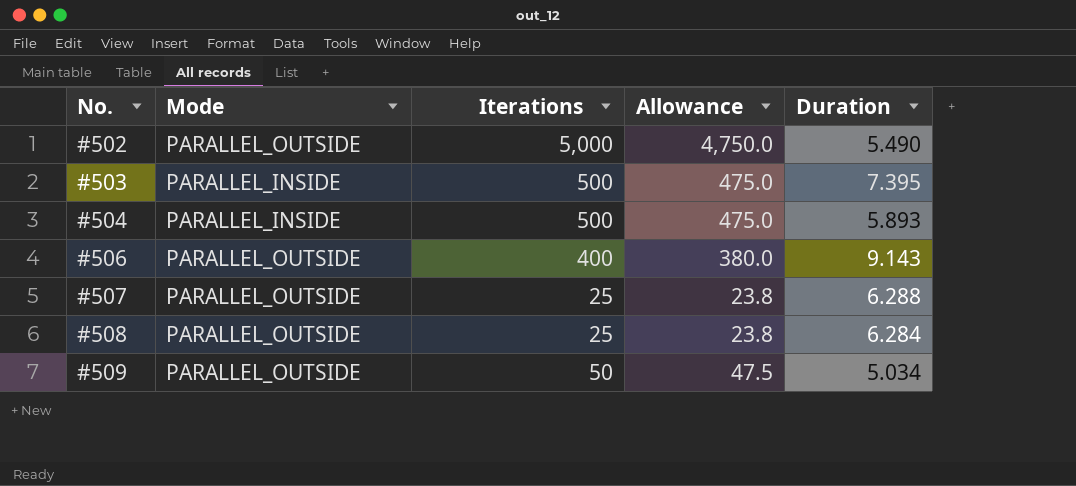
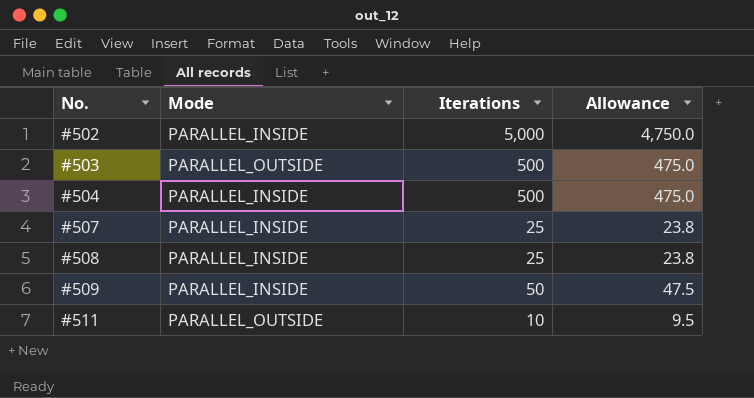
column Duration | position: 5 -> none
row #506: PARALLEL_OUTSIDE | 400 | 380.0 | 9.143 -> none
#502 | Mode: PARALLEL_OUTSIDE -> PARALLEL_INSIDE
#503 | Mode: PARALLEL_INSIDE -> PARALLEL_OUTSIDE
#507 | Mode: PARALLEL_OUTSIDE -> PARALLEL_INSIDE
#508 | Mode: PARALLEL_OUTSIDE -> PARALLEL_INSIDE
#509 | Mode: PARALLEL_OUTSIDE -> PARALLEL_INSIDE
row #511: none -> PARALLEL_OUTSIDE | 10 | 9.5

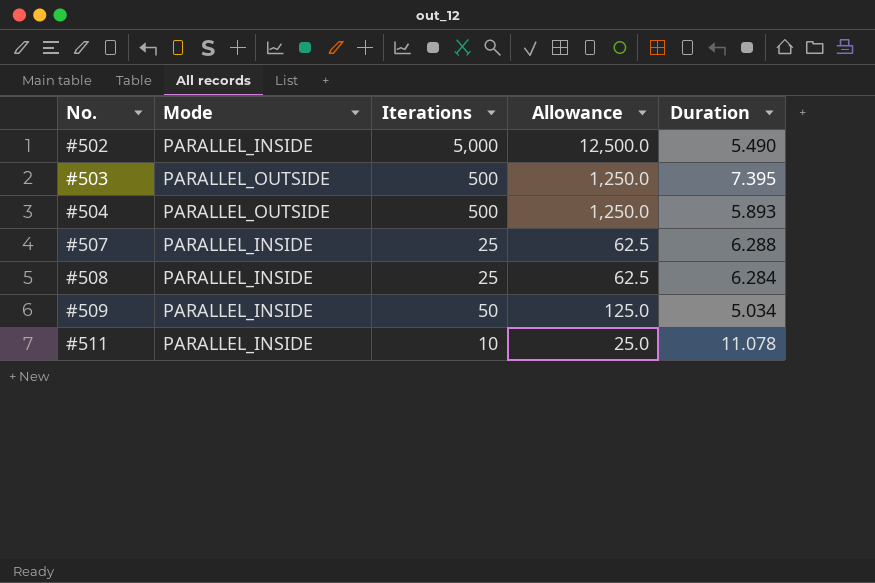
column Allowance | formula: [Iterations] * 0.95 -> [Iterations] * 2.5
column Duration | position: none -> 5
#504 | Mode: PARALLEL_INSIDE -> PARALLEL_OUTSIDE
#511 | Mode: PARALLEL_OUTSIDE -> PARALLEL_INSIDE

